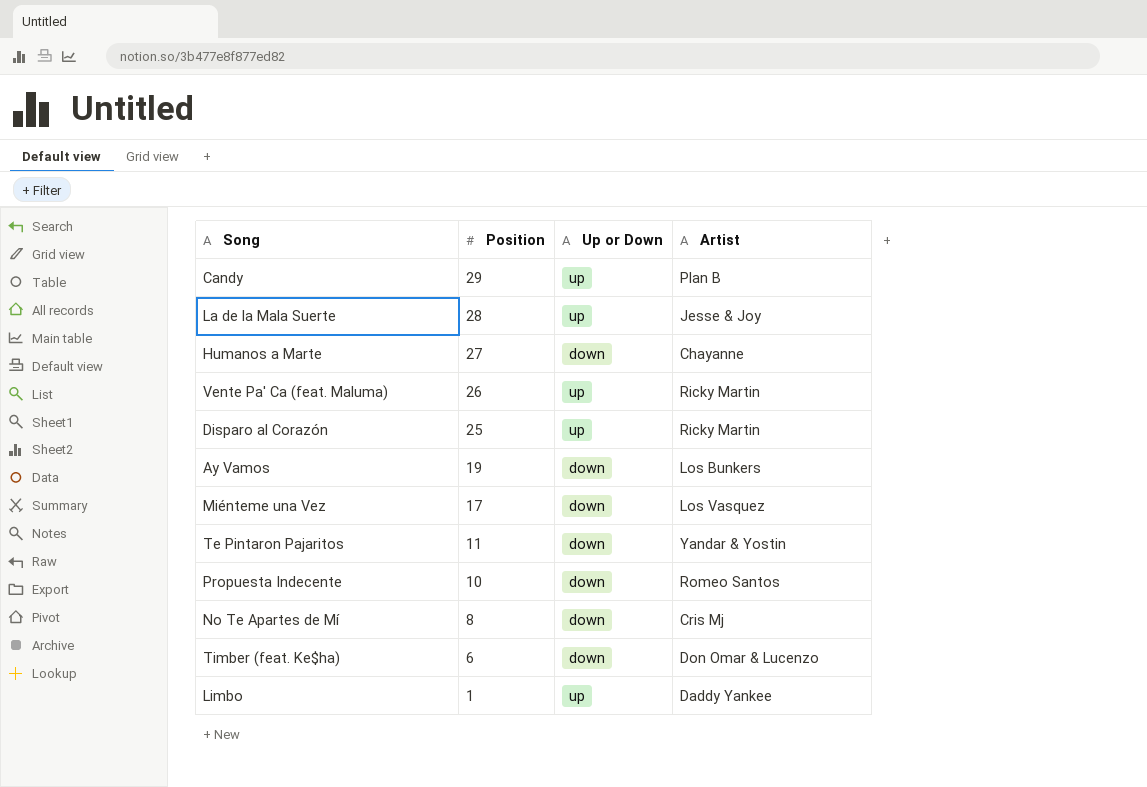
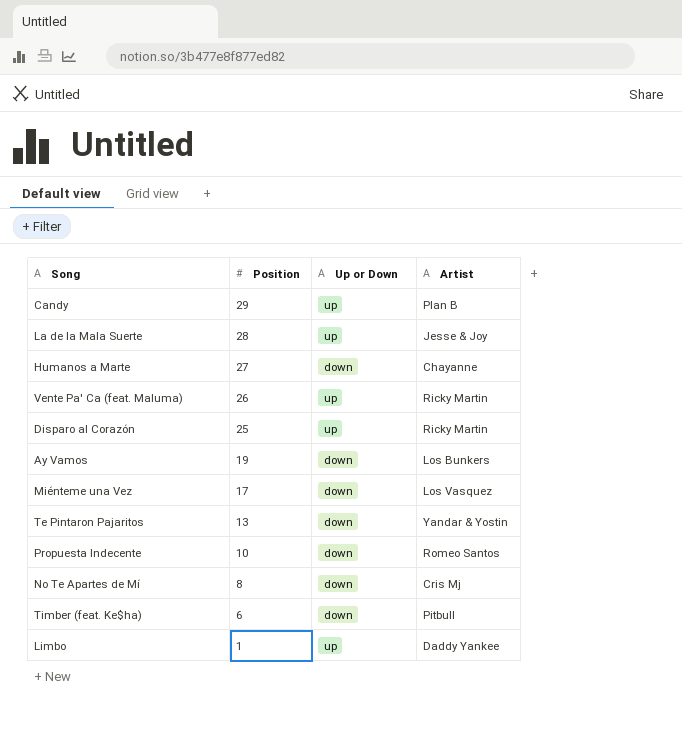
Te Pintaron Pajaritos | Position: 11 -> 13
Timber (feat. Ke$ha) | Artist: Don Omar & Lucenzo -> Pitbull

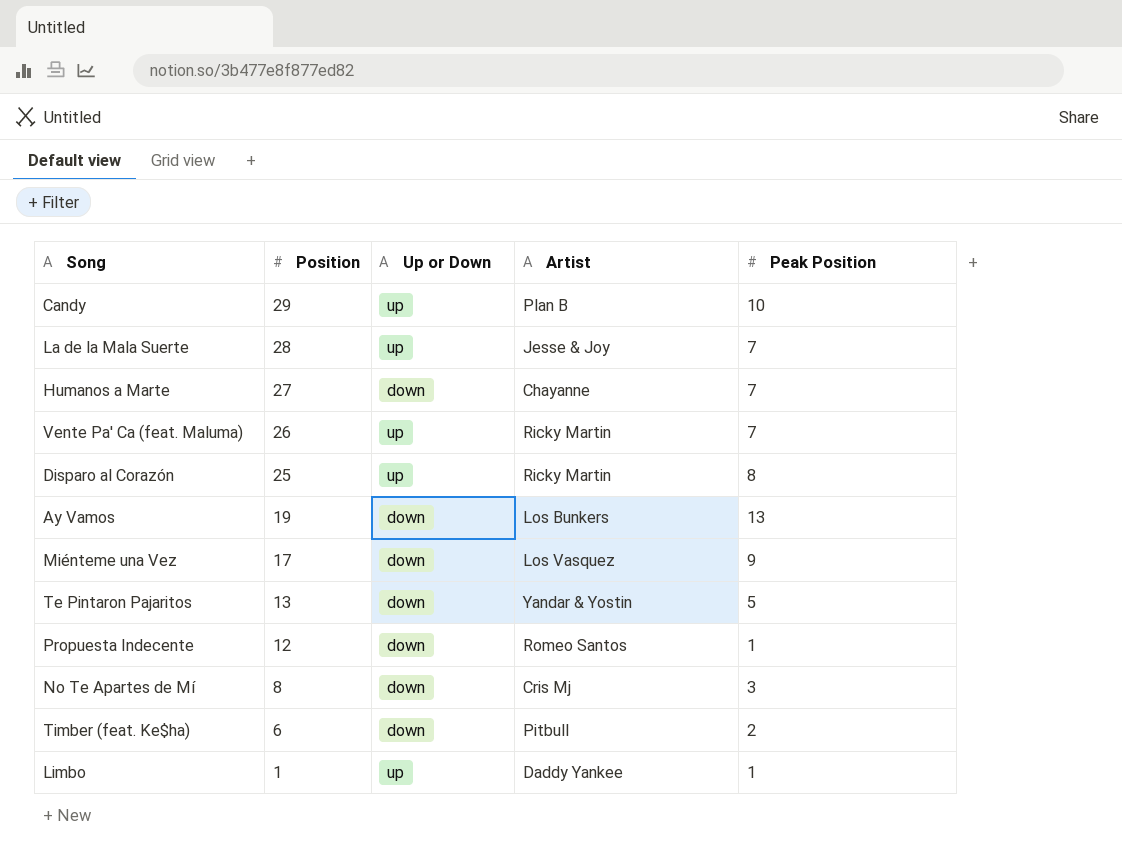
column Peak Position | position: none -> 5
Propuesta Indecente | Position: 10 -> 12

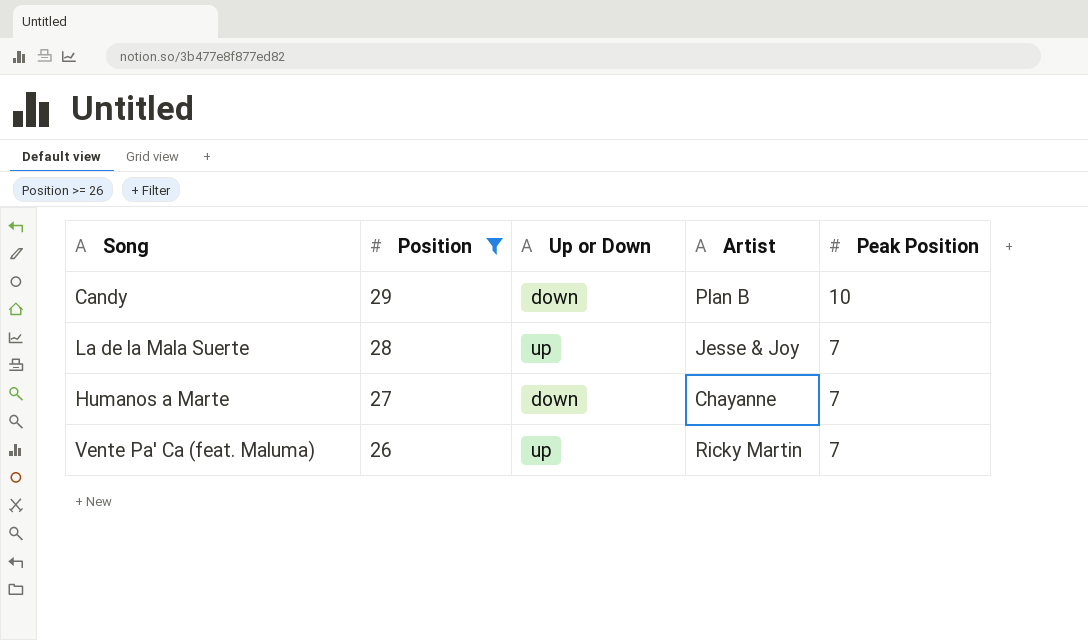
filter: none -> Position >= 26
Candy | Up or Down: up -> down

